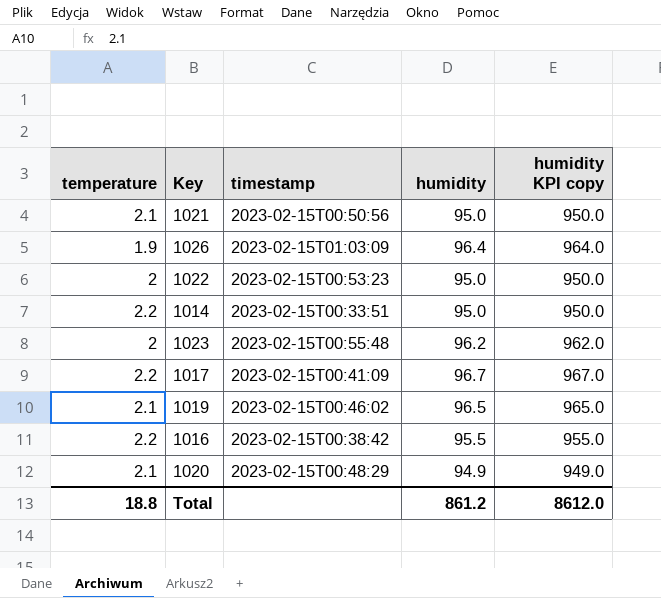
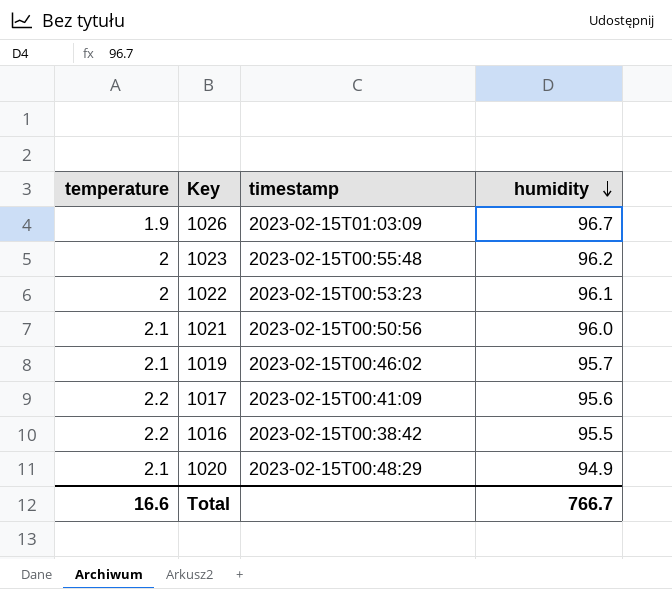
row order: none -> humidity descending
column humidity KPI copy | formula: [humidity] * 10 -> none
row 1014: 2.2 | 2023-02-15T00:33:51 | 95.0 | 950.0 -> none
1026 | humidity: 96.4 -> 96.7
1022 | humidity: 95.0 -> 96.1
1021 | humidity: 95.0 -> 96.0
1019 | humidity: 96.5 -> 95.7
1017 | humidity: 96.7 -> 95.6
Total | temperature: 18.8 -> 16.6
Total | humidity: 861.2 -> 766.7

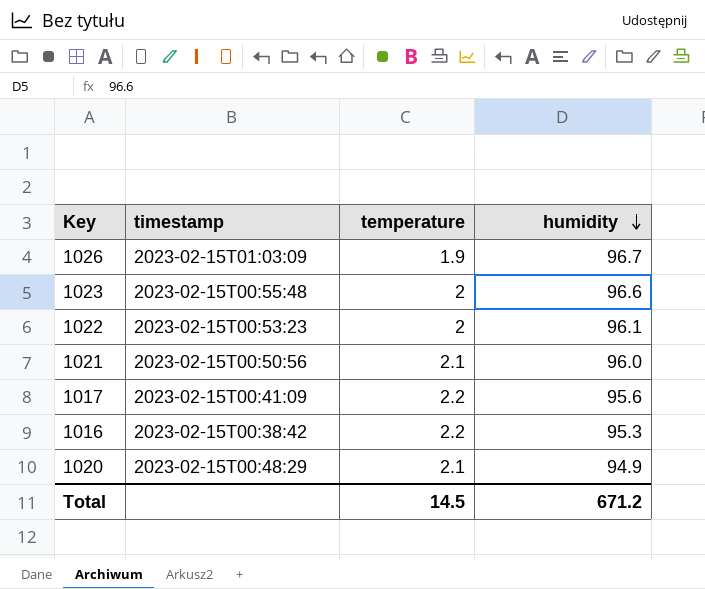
column temperature | position: 1 -> 3
row 1019: 2.1 | 2023-02-15T00:46:02 | 95.7 -> none
1023 | humidity: 96.2 -> 96.6
1016 | humidity: 95.5 -> 95.3
Total | temperature: 16.6 -> 14.5
Total | humidity: 766.7 -> 671.2

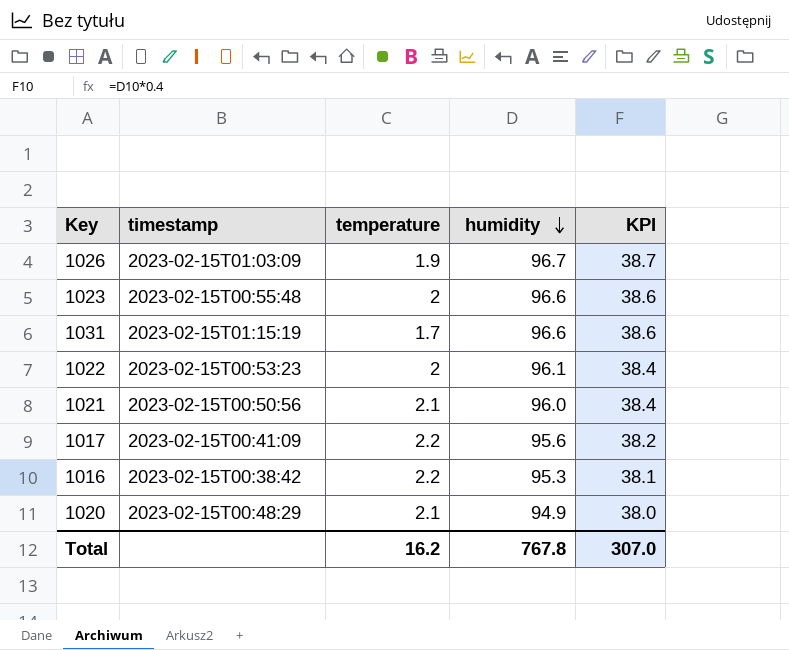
column KPI | formula: none -> [humidity] * 0.4
row 1031: none -> 2023-02-15T01:15:19 | 1.7 | 96.6 | 38.6
Total | temperature: 14.5 -> 16.2
Total | humidity: 671.2 -> 767.8

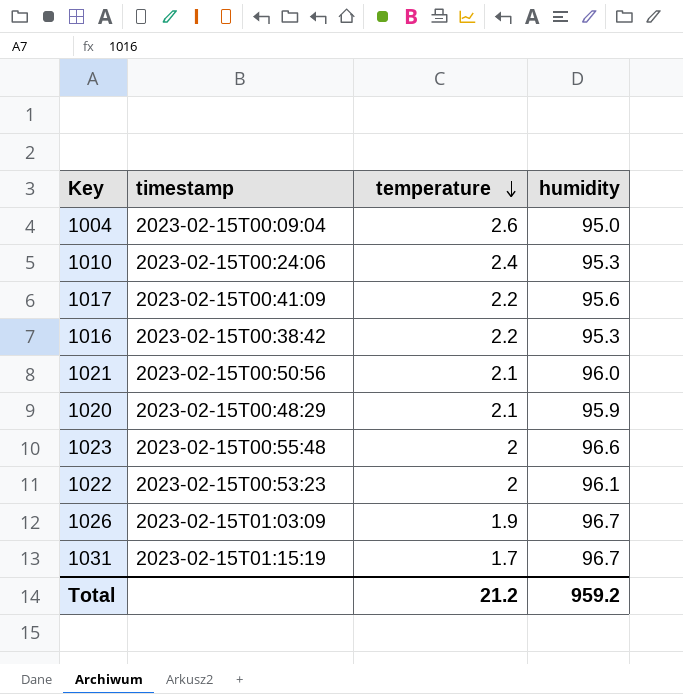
row order: humidity descending -> temperature descending
column KPI | formula: [humidity] * 0.4 -> none
row 1004: none -> 2023-02-15T00:09:04 | 2.6 | 95.0
row 1010: none -> 2023-02-15T00:24:06 | 2.4 | 95.3
1020 | humidity: 94.9 -> 95.9
1031 | humidity: 96.6 -> 96.7
Total | temperature: 16.2 -> 21.2
Total | humidity: 767.8 -> 959.2

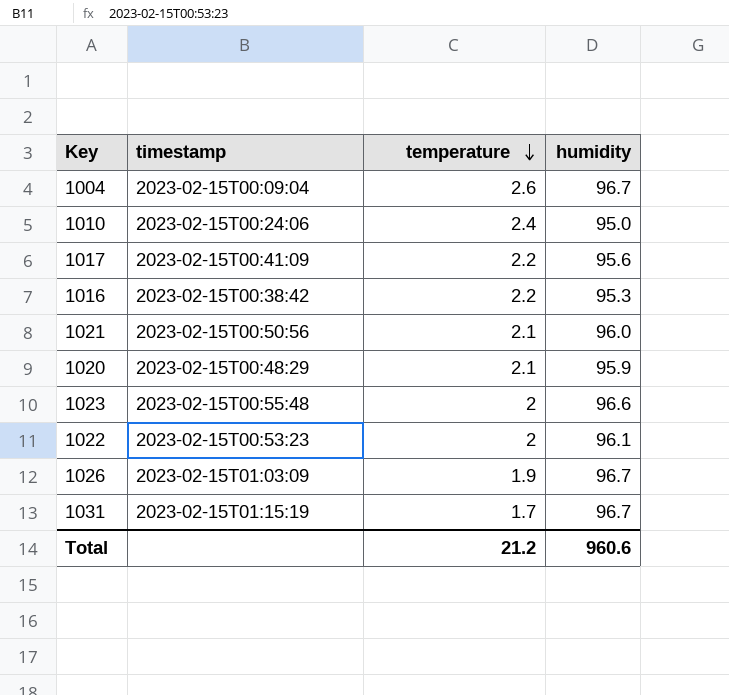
1004 | humidity: 95.0 -> 96.7
1010 | humidity: 95.3 -> 95.0
Total | humidity: 959.2 -> 960.6

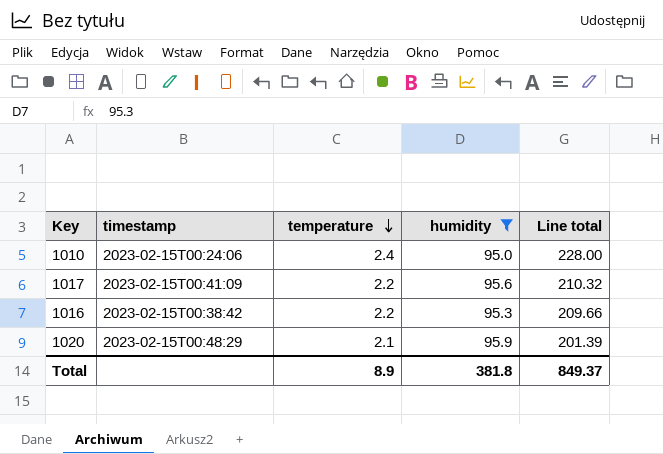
filter: none -> humidity <= 95.9
column Line total | formula: none -> [temperature] * [humidity]
Total | temperature: 21.2 -> 8.9
Total | humidity: 960.6 -> 381.8

